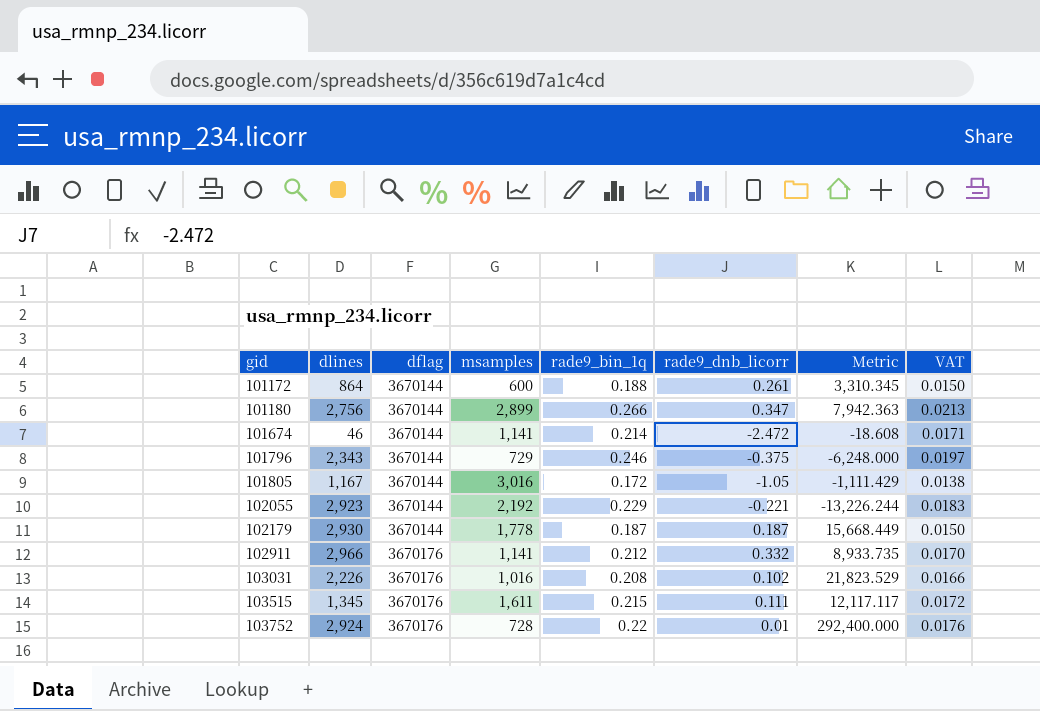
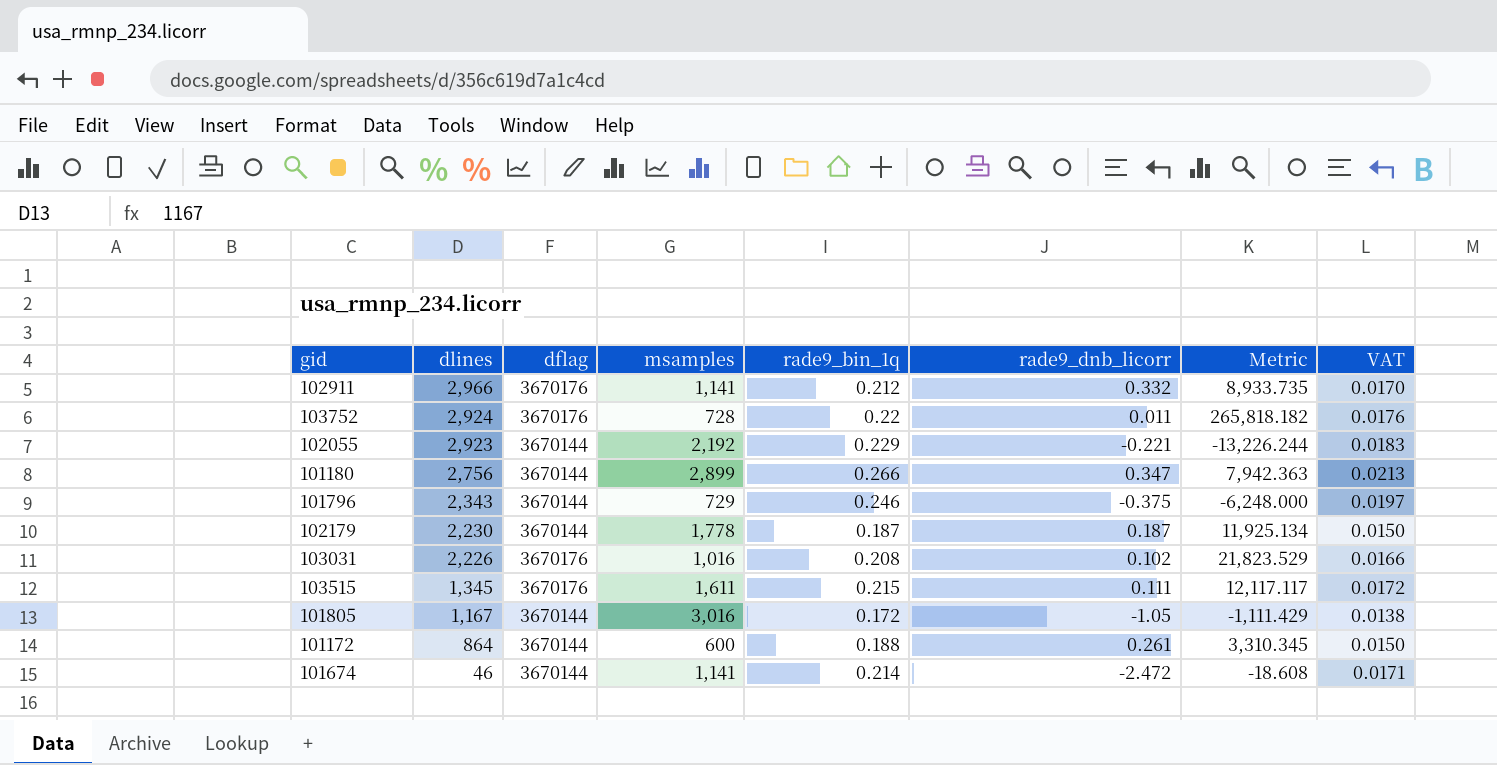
row order: gid ascending -> dlines descending
103752 | rade9_dnb_licorr: 0.01 -> 0.011
103752 | Metric: 292,400.000 -> 265,818.182
102179 | dlines: 2,930 -> 2,230
102179 | Metric: 15,668.449 -> 11,925.134

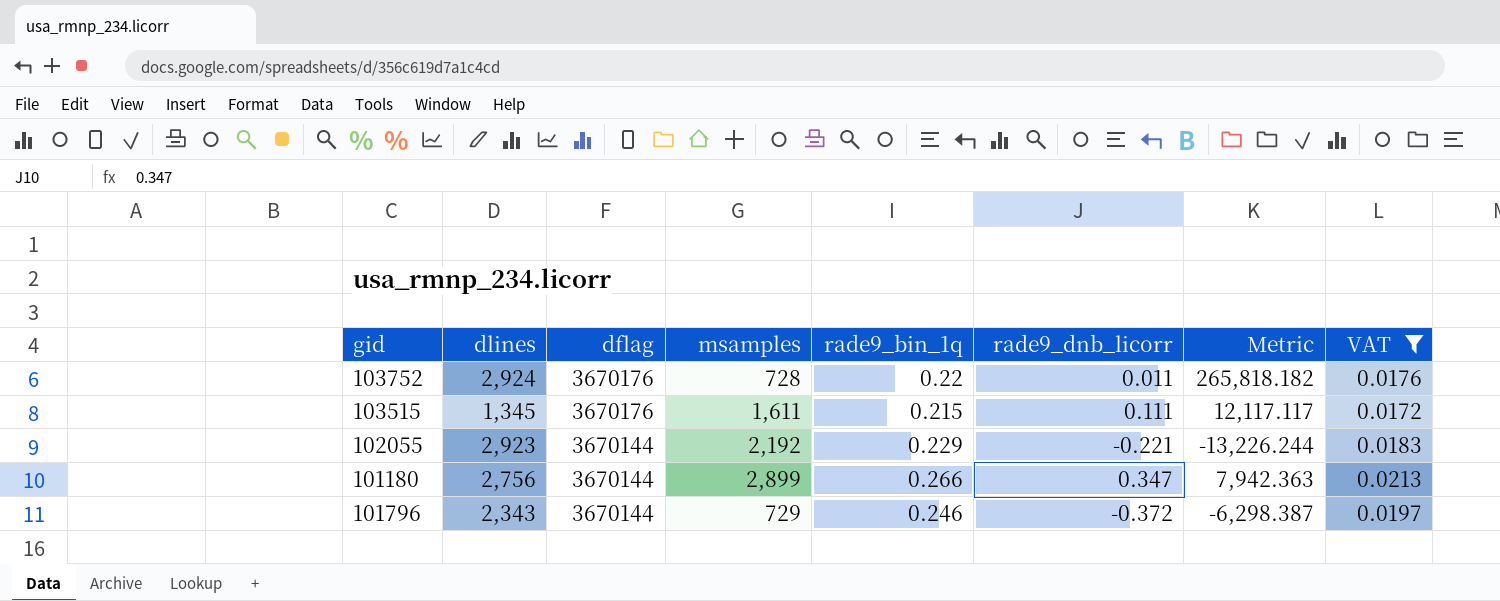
filter: none -> VAT >= 0.0172
row order: dlines descending -> dflag descending
101796 | rade9_dnb_licorr: -0.375 -> -0.372
101796 | Metric: -6,248.000 -> -6,298.387

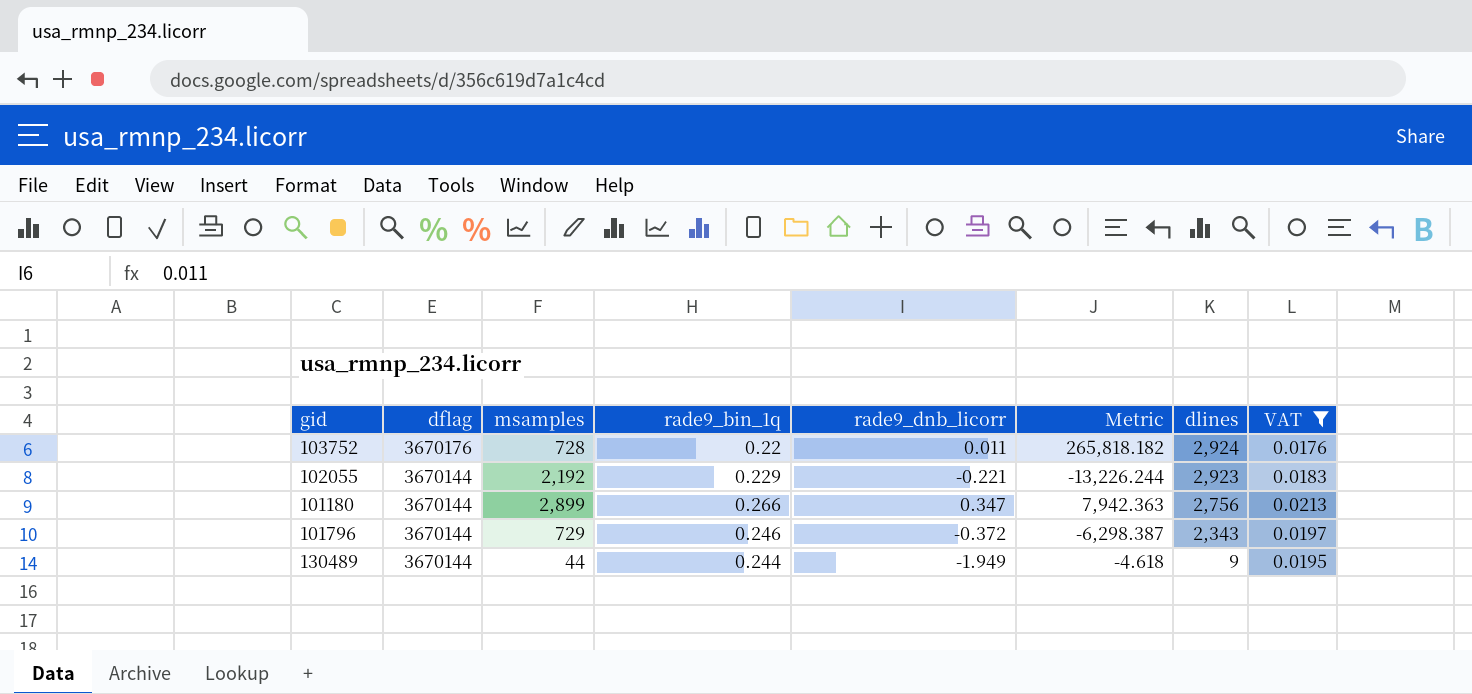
column dlines | position: 2 -> 7
row 103515: 1,345 | 3670176 | 1,611 | 0.215 | 0.111 | 12,117.117 | 0.0172 -> none
row 130489: none -> 3670144 | 44 | 0.244 | -1.949 | -4.618 | 9 | 0.0195

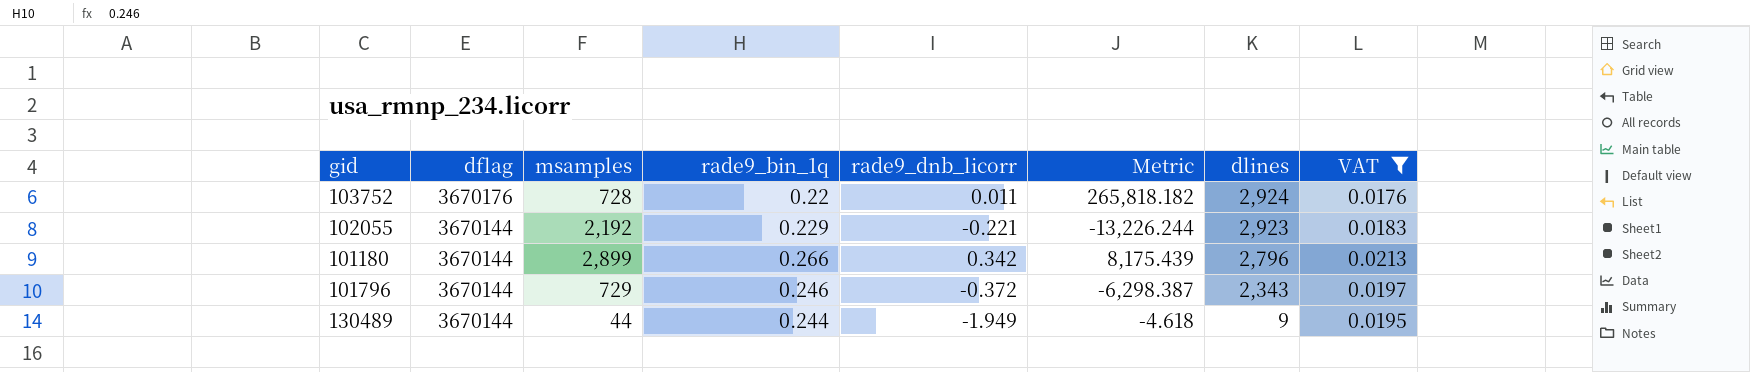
101180 | rade9_dnb_licorr: 0.347 -> 0.342
101180 | Metric: 7,942.363 -> 8,175.439
101180 | dlines: 2,756 -> 2,796

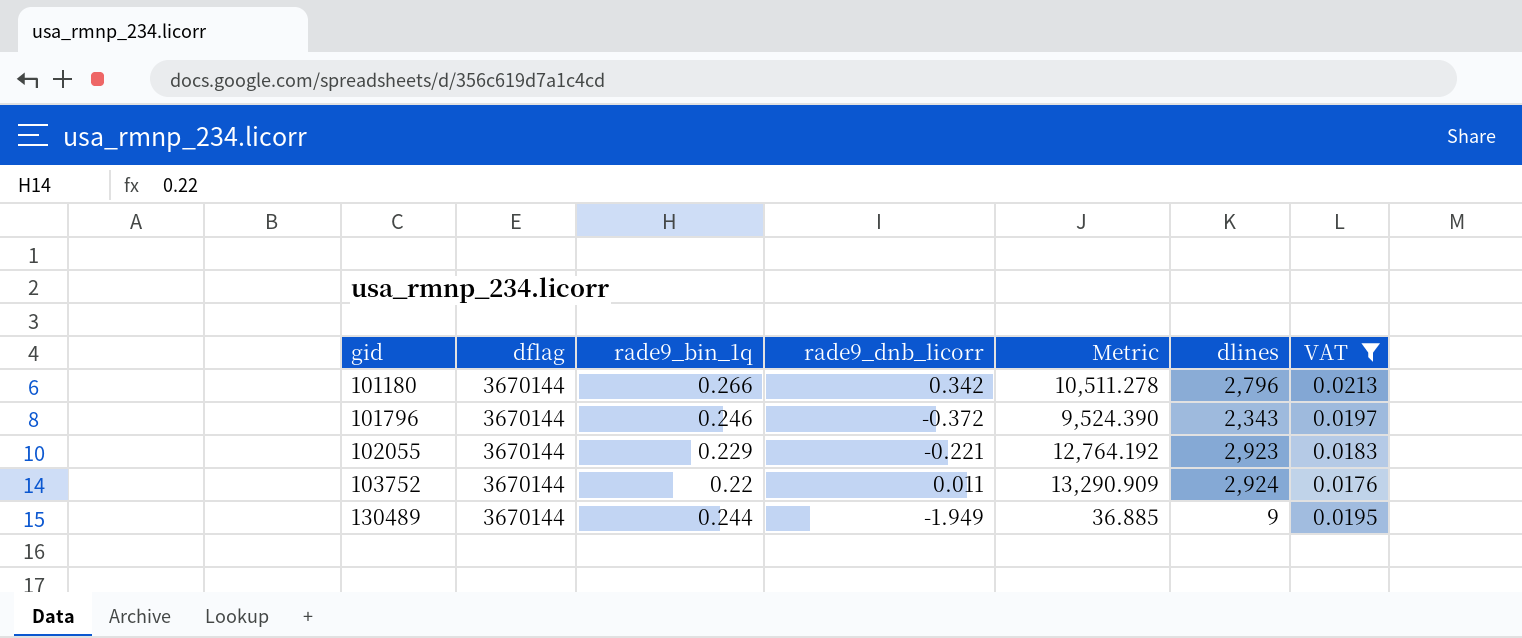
row order: dflag descending -> gid ascending
column msamples | position: 3 -> none
column Metric | formula: [dlines] / [rade9_dnb_licorr] -> [dlines] / [rade9_bin_1q]
103752 | dflag: 3670176 -> 3670144

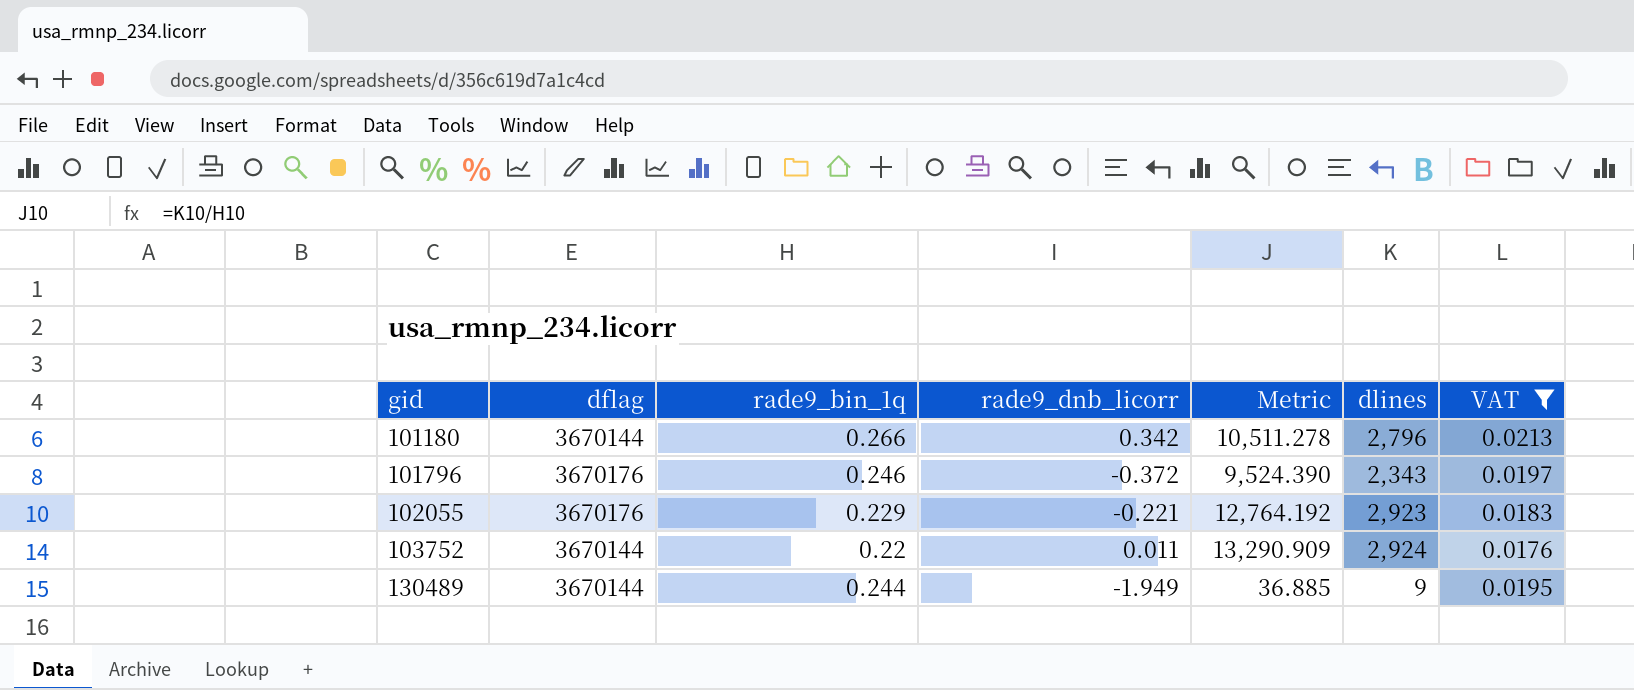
101796 | dflag: 3670144 -> 3670176
102055 | dflag: 3670144 -> 3670176

